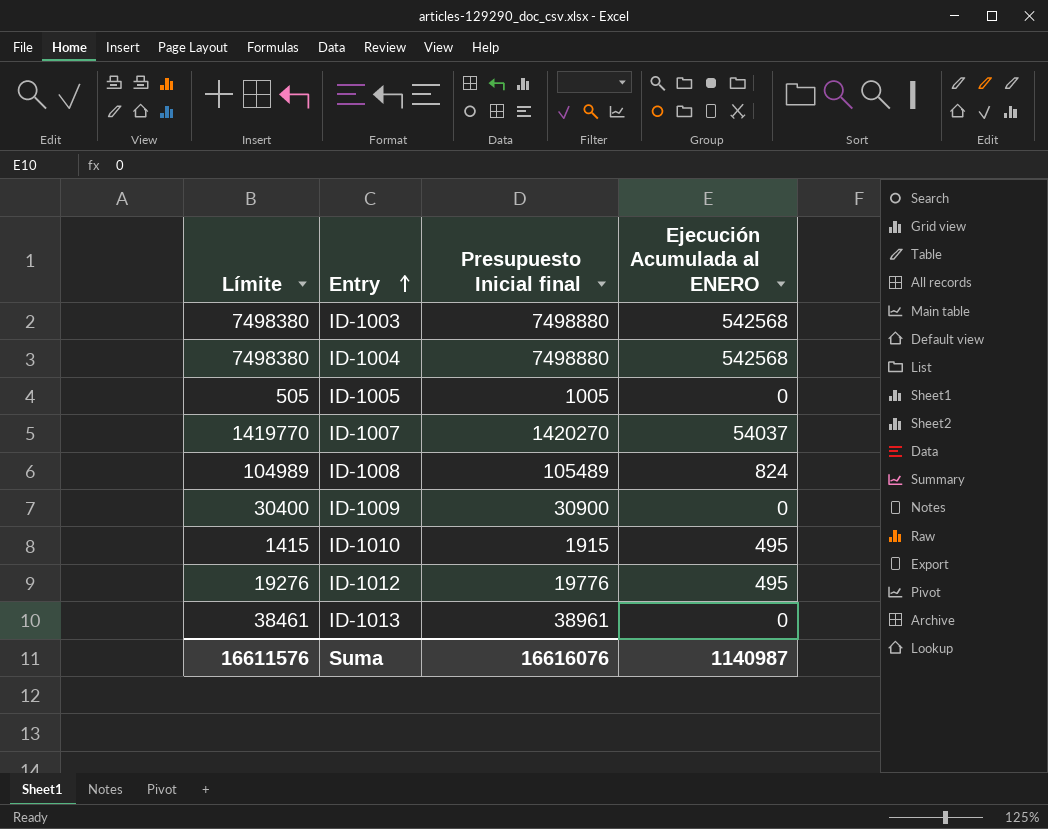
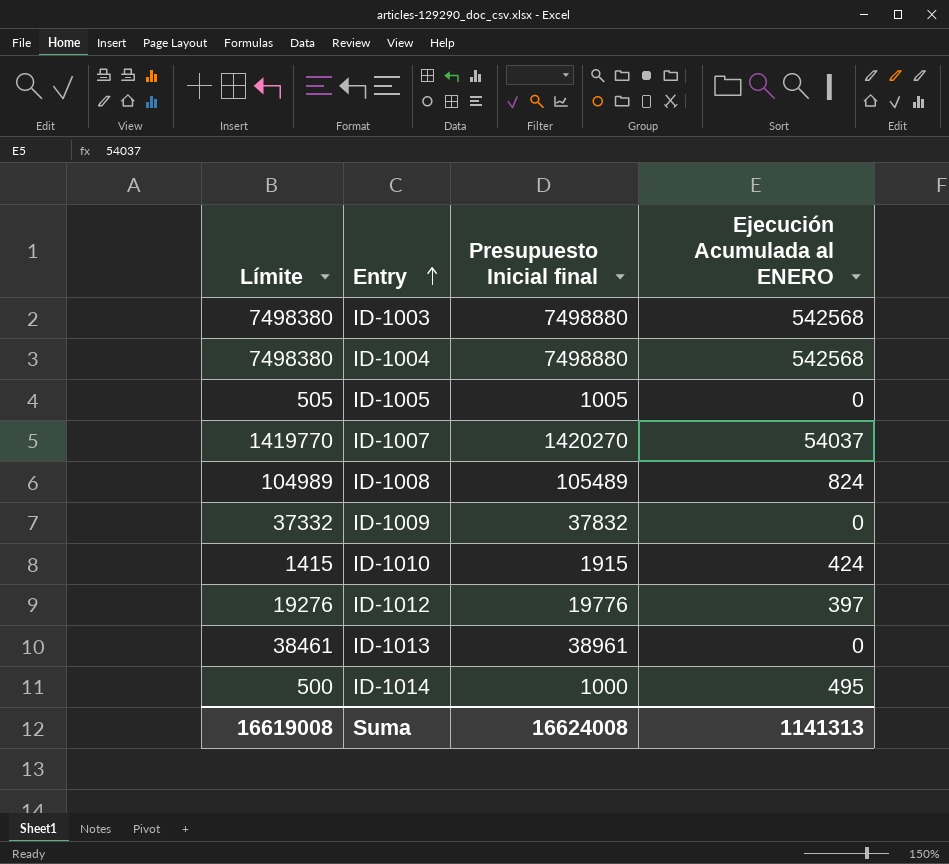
ID-1009 | Límite: 30400 -> 37332
ID-1009 | Presupuesto Inicial final: 30900 -> 37832
ID-1010 | Ejecución Acumulada al ENERO: 495 -> 424
ID-1012 | Ejecución Acumulada al ENERO: 495 -> 397
row ID-1014: none -> 500 | 1000 | 495
Suma | Límite: 16611576 -> 16619008
Suma | Presupuesto Inicial final: 16616076 -> 16624008
Suma | Ejecución Acumulada al ENERO: 1140987 -> 1141313

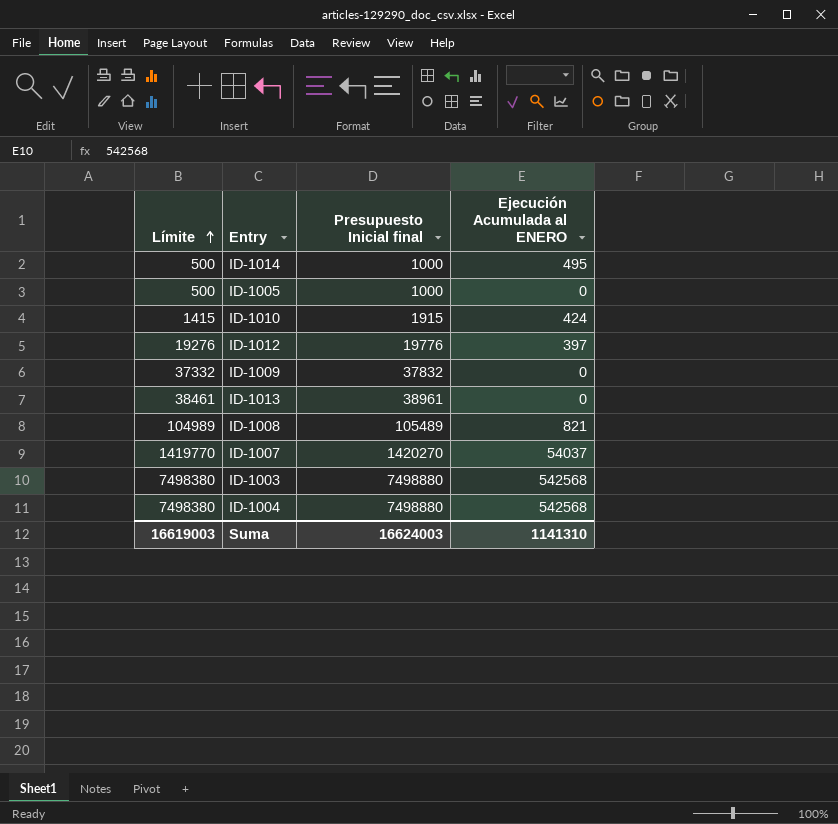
row order: Entry ascending -> Límite ascending
ID-1005 | Límite: 505 -> 500
ID-1005 | Presupuesto Inicial final: 1005 -> 1000
ID-1008 | Ejecución Acumulada al ENERO: 824 -> 821
Suma | Límite: 16619008 -> 16619003
Suma | Presupuesto Inicial final: 16624008 -> 16624003
Suma | Ejecución Acumulada al ENERO: 1141313 -> 1141310

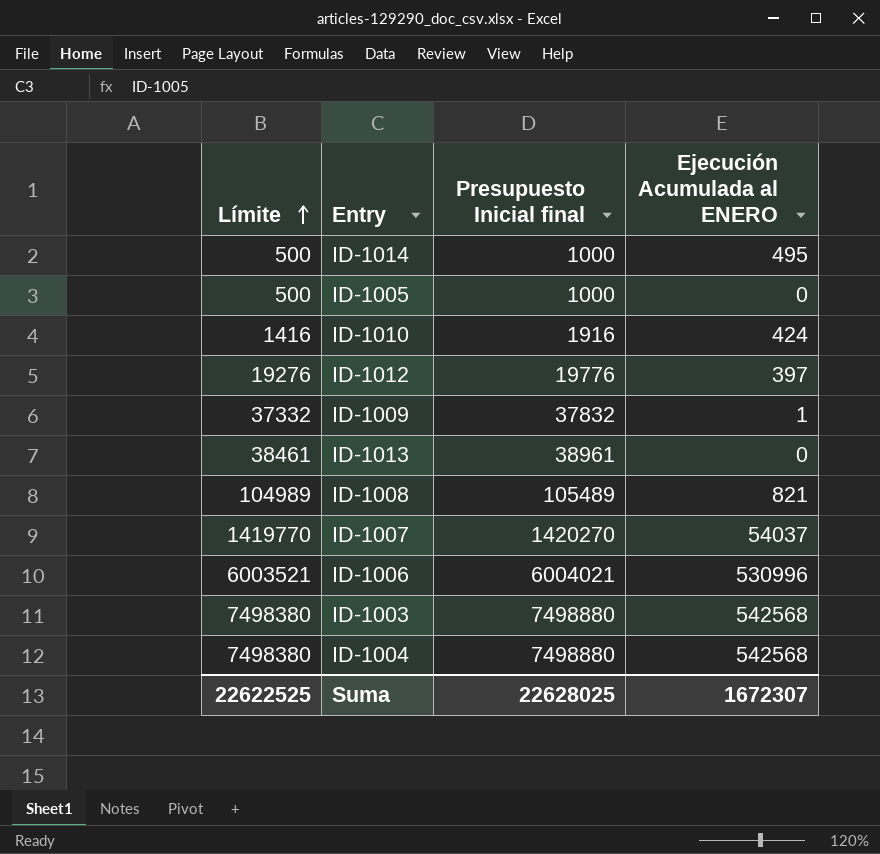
ID-1010 | Límite: 1415 -> 1416
ID-1010 | Presupuesto Inicial final: 1915 -> 1916
ID-1009 | Ejecución Acumulada al ENERO: 0 -> 1
row ID-1006: none -> 6003521 | 6004021 | 530996
Suma | Límite: 16619003 -> 22622525
Suma | Presupuesto Inicial final: 16624003 -> 22628025
Suma | Ejecución Acumulada al ENERO: 1141310 -> 1672307

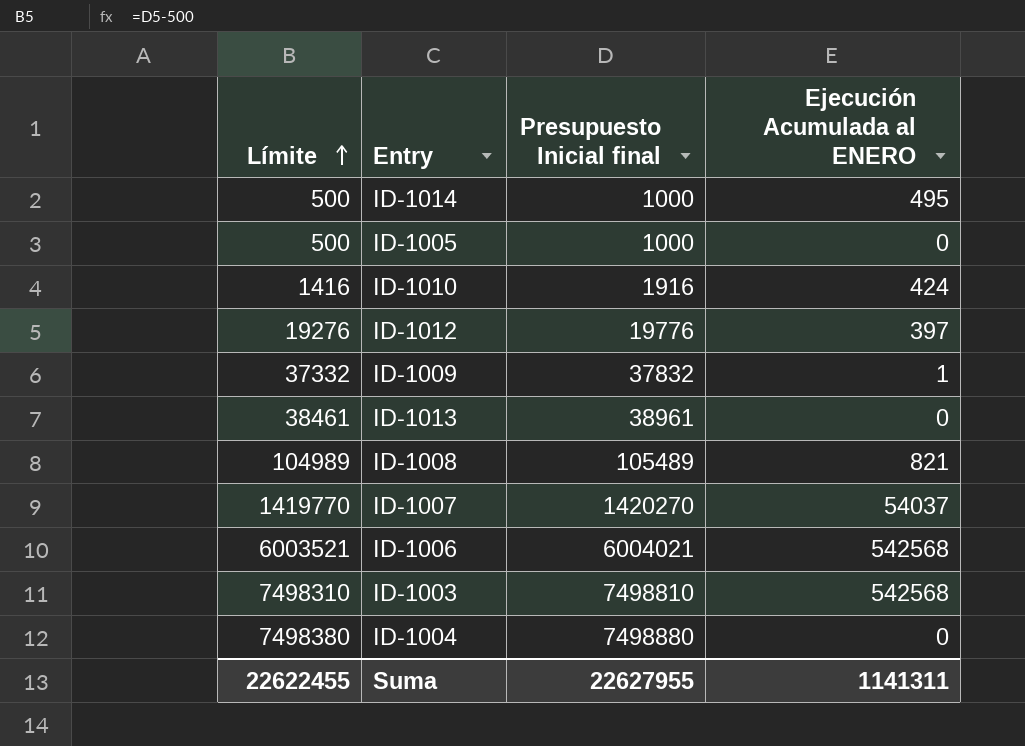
ID-1006 | Ejecución Acumulada al ENERO: 530996 -> 542568
ID-1003 | Límite: 7498380 -> 7498310
ID-1003 | Presupuesto Inicial final: 7498880 -> 7498810
ID-1004 | Ejecución Acumulada al ENERO: 542568 -> 0
Suma | Límite: 22622525 -> 22622455
Suma | Presupuesto Inicial final: 22628025 -> 22627955
Suma | Ejecución Acumulada al ENERO: 1672307 -> 1141311

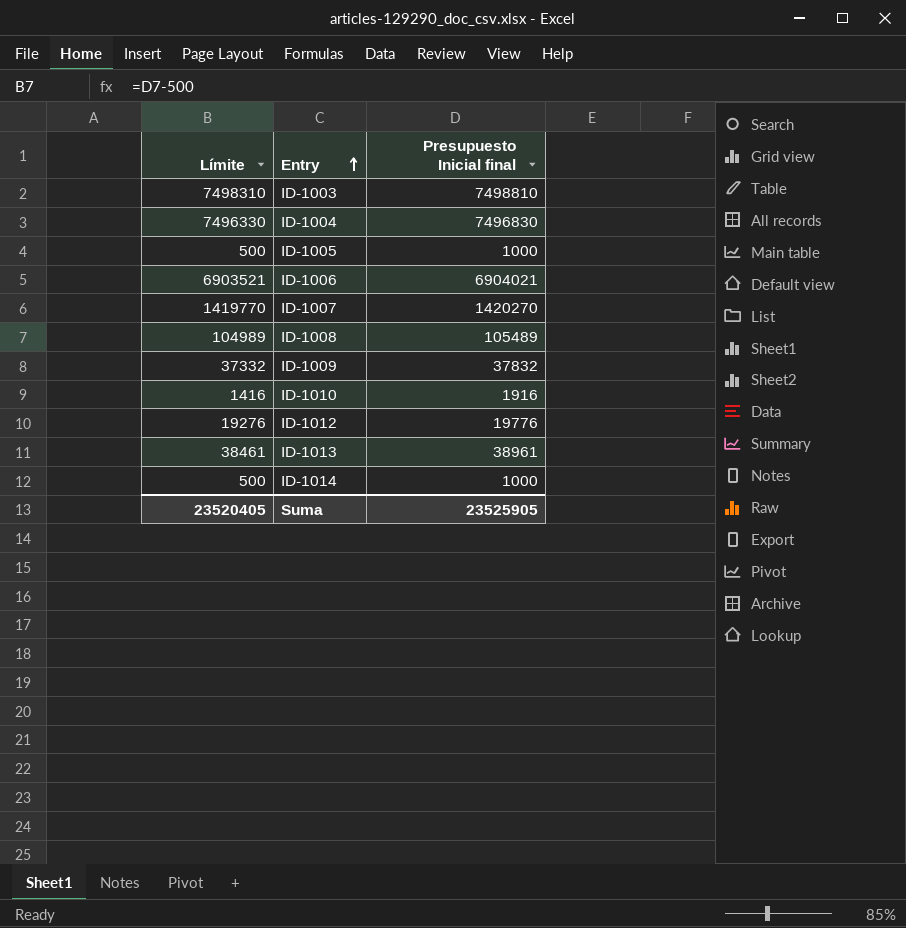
row order: Límite ascending -> Entry ascending
column Ejecución Acumulada al ENERO | position: 4 -> none
ID-1004 | Límite: 7498380 -> 7496330
ID-1004 | Presupuesto Inicial final: 7498880 -> 7496830
ID-1006 | Límite: 6003521 -> 6903521
ID-1006 | Presupuesto Inicial final: 6004021 -> 6904021
Suma | Límite: 22622455 -> 23520405
Suma | Presupuesto Inicial final: 22627955 -> 23525905

